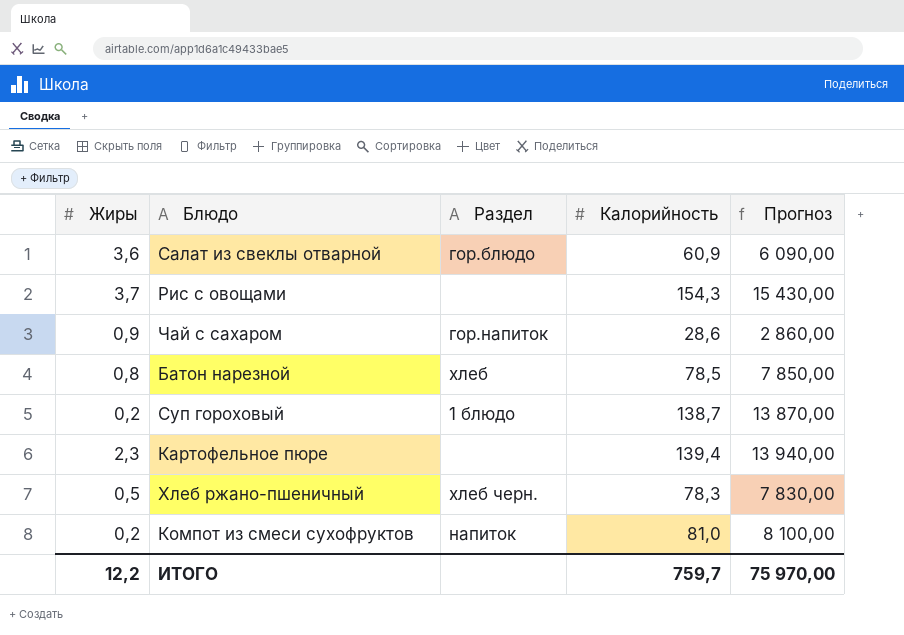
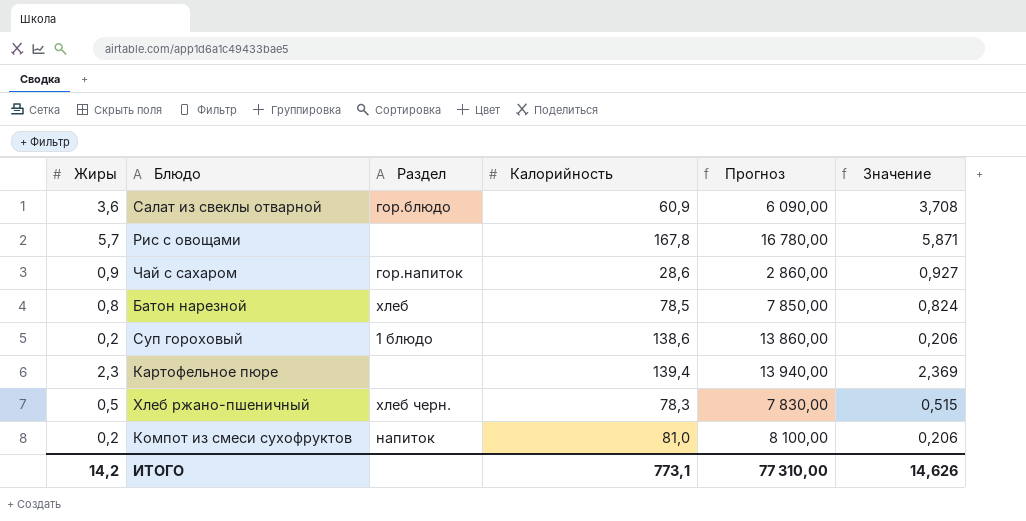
column Значение | formula: none -> [Жиры] * 1,03
Рис с овощами | Жиры: 3,7 -> 5,7
Рис с овощами | Калорийность: 154,3 -> 167,8
Рис с овощами | Прогноз: 15 430,00 -> 16 780,00
Суп гороховый | Калорийность: 138,7 -> 138,6
Суп гороховый | Прогноз: 13 870,00 -> 13 860,00
ИТОГО | Жиры: 12,2 -> 14,2
ИТОГО | Калорийность: 759,7 -> 773,1
ИТОГО | Прогноз: 75 970,00 -> 77 310,00

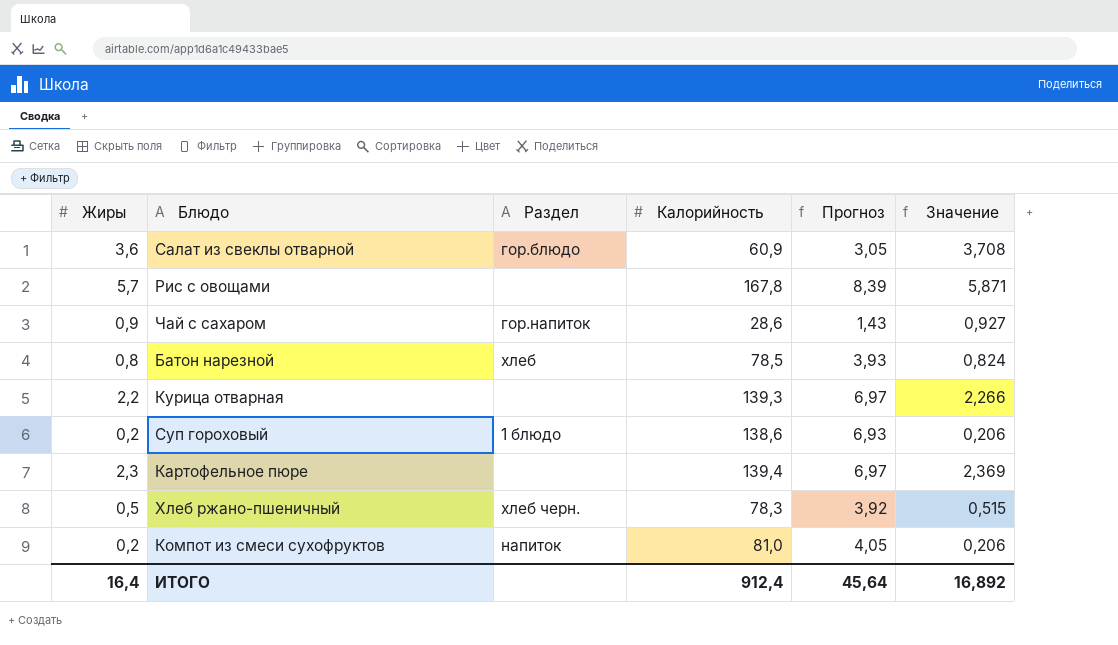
column Прогноз | formula: [Калорийность] * 100 -> [Калорийность] * 0,05
row Курица отварная: none -> 2,2 | none | 139,3 | 6,97 | 2,266
ИТОГО | Жиры: 14,2 -> 16,4
ИТОГО | Калорийность: 773,1 -> 912,4
ИТОГО | Прогноз: 77 310,00 -> 45,64
ИТОГО | Значение: 14,626 -> 16,892

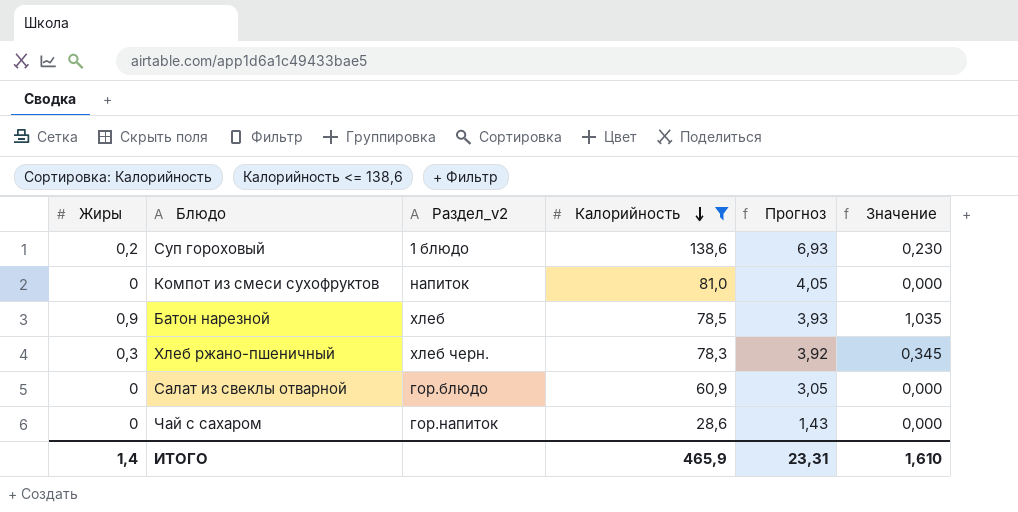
filter: none -> Калорийность <= 138,6
row order: none -> Калорийность descending
column name: Раздел -> Раздел_v2
column Значение | formula: [Жиры] * 1,03 -> [Жиры] * 1,15
Компот из смеси сухофруктов | Жиры: 0,2 -> 0
Батон нарезной | Жиры: 0,8 -> 0,9
Хлеб ржано-пшеничный | Жиры: 0,5 -> 0,3
Салат из свеклы отварной | Жиры: 3,6 -> 0
Чай с сахаром | Жиры: 0,9 -> 0
ИТОГО | Жиры: 16,4 -> 1,4
ИТОГО | Калорийность: 912,4 -> 465,9
ИТОГО | Прогноз: 45,64 -> 23,31
ИТОГО | Значение: 16,892 -> 1,610

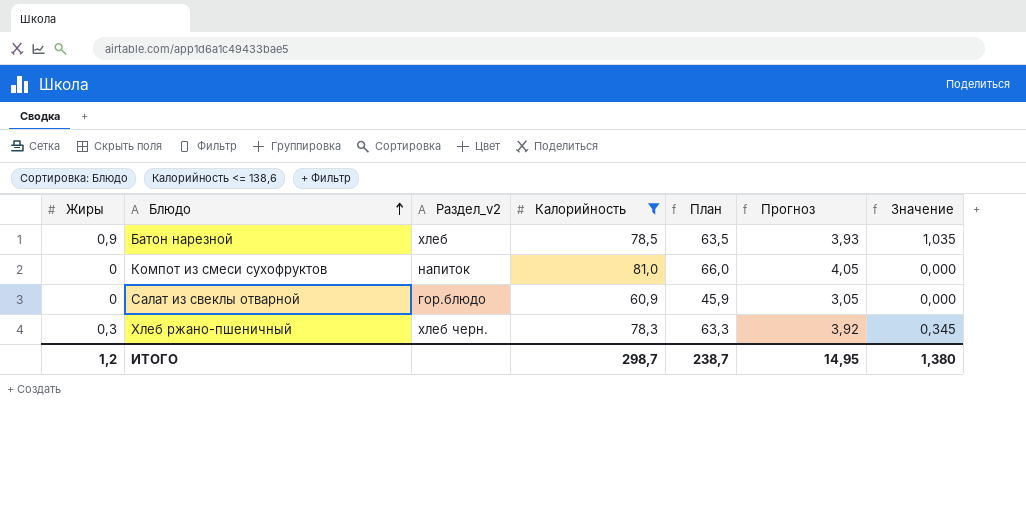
row order: Калорийность descending -> Блюдо ascending
column План | formula: none -> [Калорийность] - 15
row Суп гороховый: 0,2 | 1 блюдо | 138,6 | 6,93 | 0,230 -> none
row Чай с сахаром: 0 | гор.напиток | 28,6 | 1,43 | 0,000 -> none
ИТОГО | Жиры: 1,4 -> 1,2
ИТОГО | Калорийность: 465,9 -> 298,7
ИТОГО | Прогноз: 23,31 -> 14,95
ИТОГО | Значение: 1,610 -> 1,380

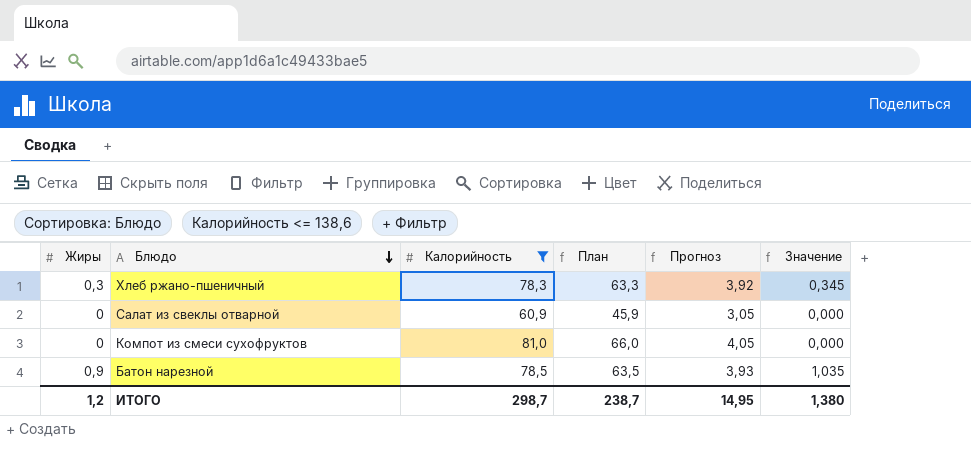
row order: Блюдо ascending -> Блюдо descending
column Раздел_v2 | position: 3 -> none

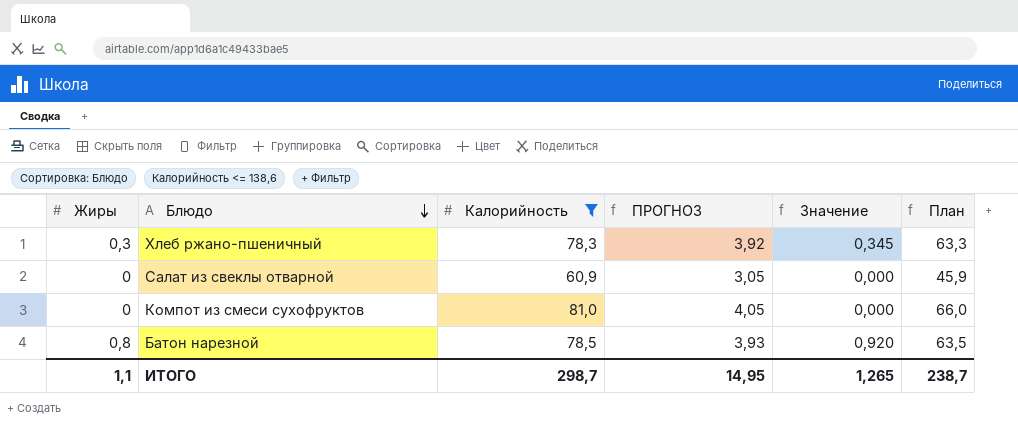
column name: Прогноз -> ПРОГНОЗ
column План | position: 4 -> 6
Батон нарезной | Жиры: 0,9 -> 0,8
Батон нарезной | Значение: 1,035 -> 0,920
ИТОГО | Жиры: 1,2 -> 1,1
ИТОГО | Значение: 1,380 -> 1,265

